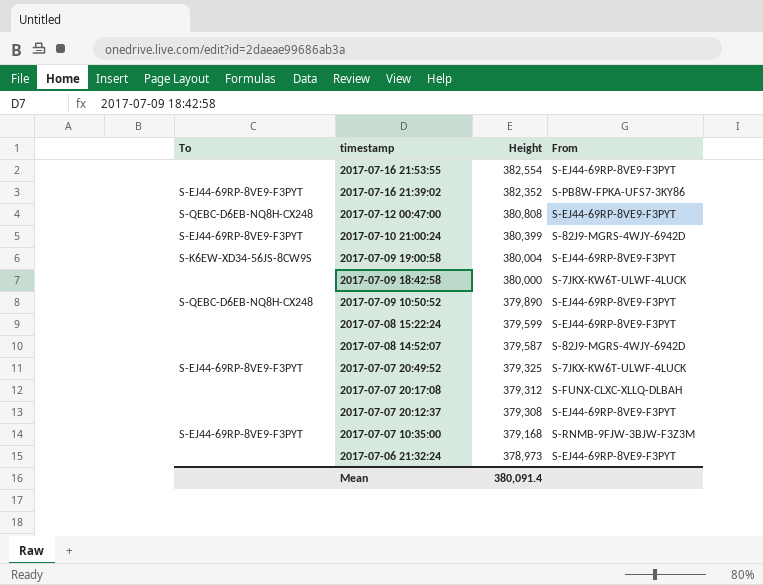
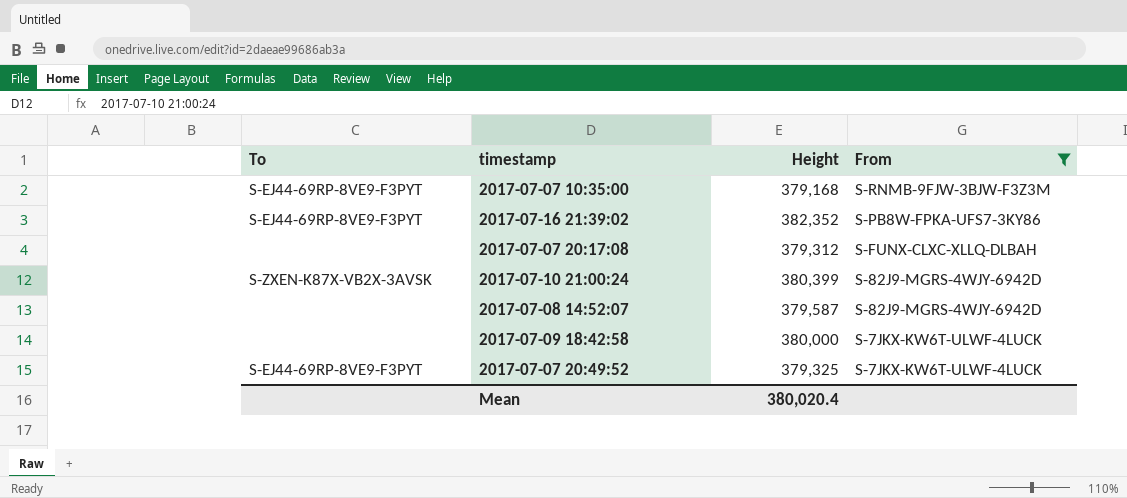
filter: none -> From != S-EJ44-69RP-8VE9-F3PYT
row order: timestamp descending -> From descending
2017-07-10 21:00:24 | To: S-EJ44-69RP-8VE9-F3PYT -> S-ZXEN-K87X-VB2X-3AVSK
Mean | Height: 380,091.4 -> 380,020.4

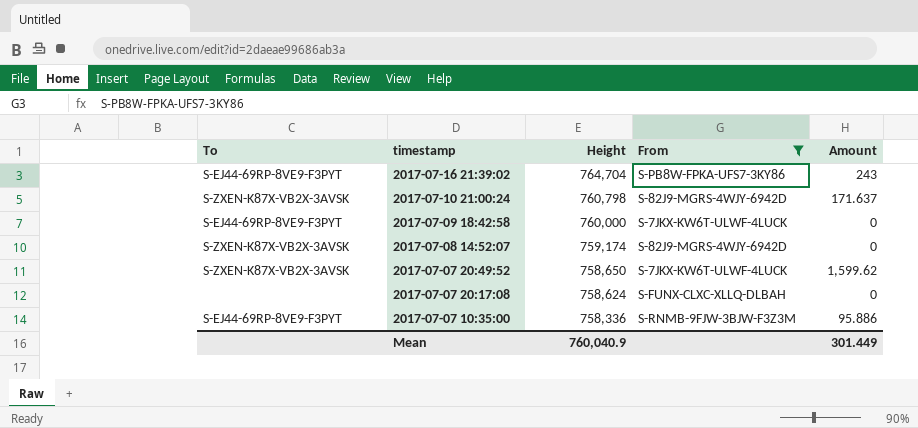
row order: From descending -> timestamp descending
column Amount | position: none -> 5
2017-07-16 21:39:02 | Height: 382,352 -> 764,704
2017-07-10 21:00:24 | Height: 380,399 -> 760,798
2017-07-09 18:42:58 | To: none -> S-EJ44-69RP-8VE9-F3PYT
2017-07-09 18:42:58 | Height: 380,000 -> 760,000
2017-07-08 14:52:07 | To: none -> S-ZXEN-K87X-VB2X-3AVSK
2017-07-08 14:52:07 | Height: 379,587 -> 759,174
2017-07-07 20:49:52 | To: S-EJ44-69RP-8VE9-F3PYT -> S-ZXEN-K87X-VB2X-3AVSK
2017-07-07 20:49:52 | Height: 379,325 -> 758,650
2017-07-07 20:17:08 | Height: 379,312 -> 758,624
2017-07-07 10:35:00 | Height: 379,168 -> 758,336
Mean | Height: 380,020.4 -> 760,040.9

